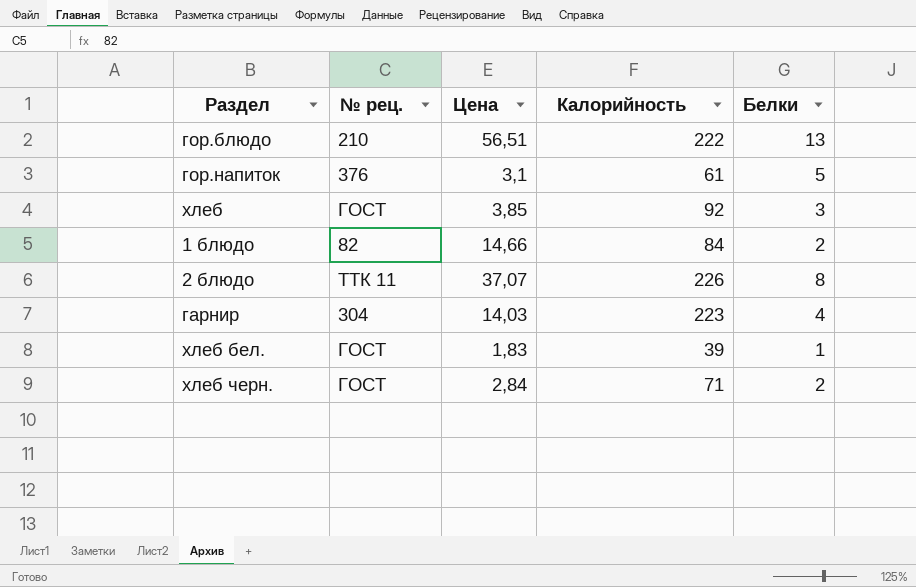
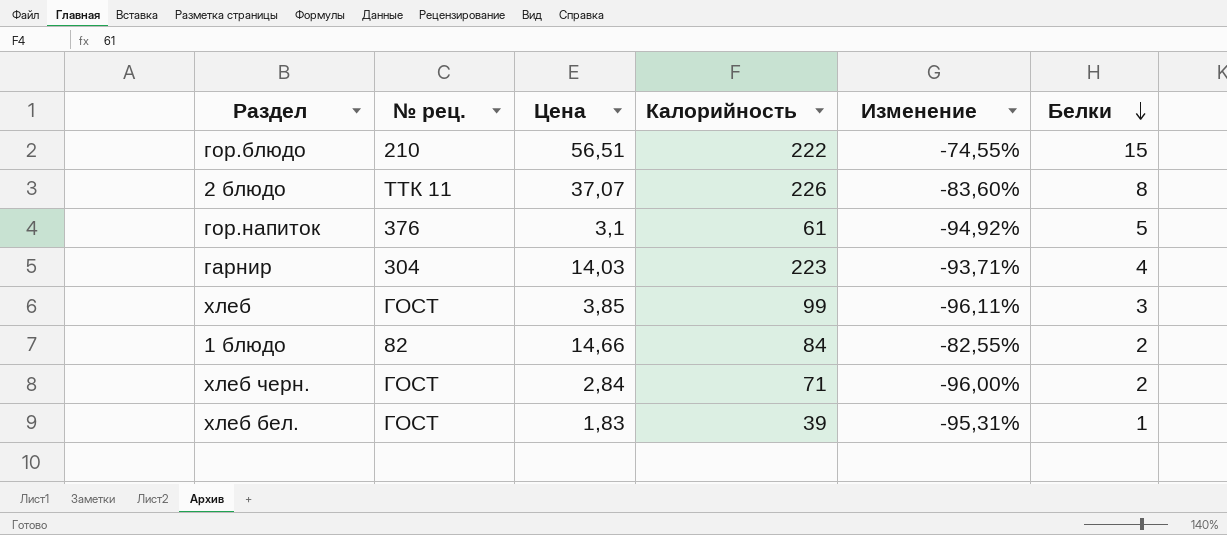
row order: none -> Белки descending
column Изменение | formula: none -> ([Цена] - [Калорийность]) / [Калорийность]
гор.блюдо | Белки: 13 -> 15
хлеб | Калорийность: 92 -> 99

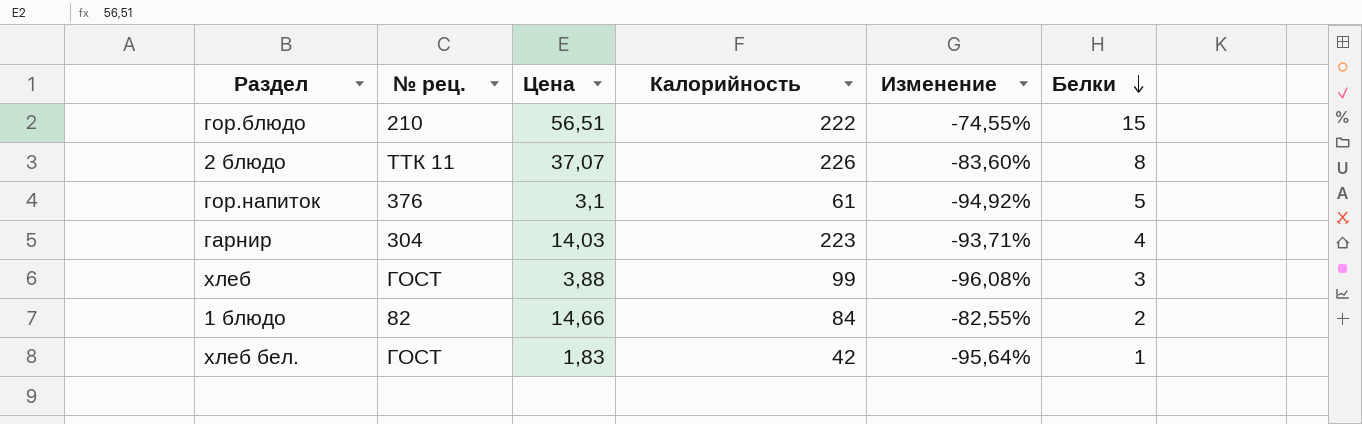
row хлеб черн.: ГОСТ | 2,84 | 71 | -96,00% | 2 -> none
хлеб | Цена: 3,85 -> 3,88
хлеб | Изменение: -96,11% -> -96,08%
хлеб бел. | Калорийность: 39 -> 42
хлеб бел. | Изменение: -95,31% -> -95,64%

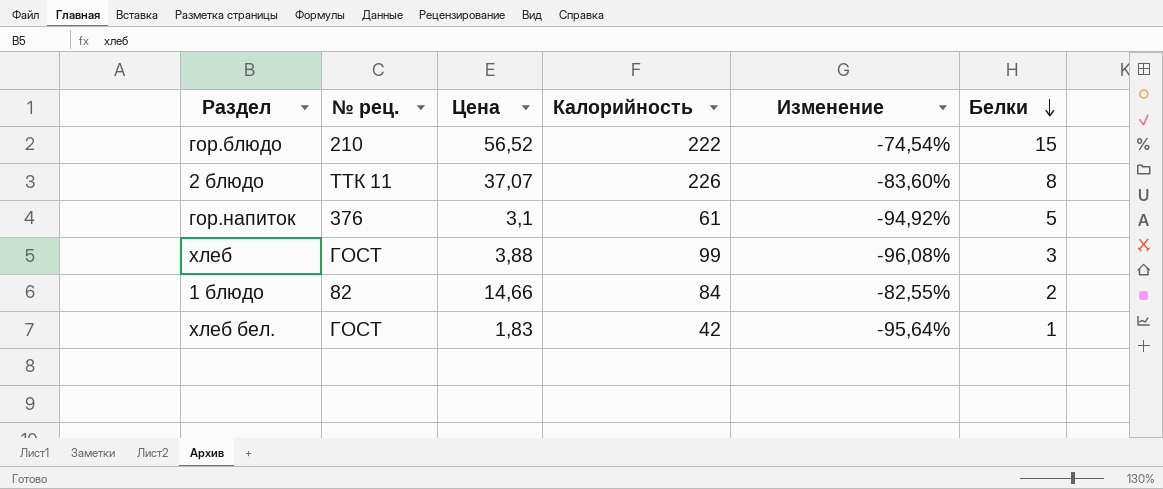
row гарнир: 304 | 14,03 | 223 | -93,71% | 4 -> none
гор.блюдо | Цена: 56,51 -> 56,52
гор.блюдо | Изменение: -74,55% -> -74,54%

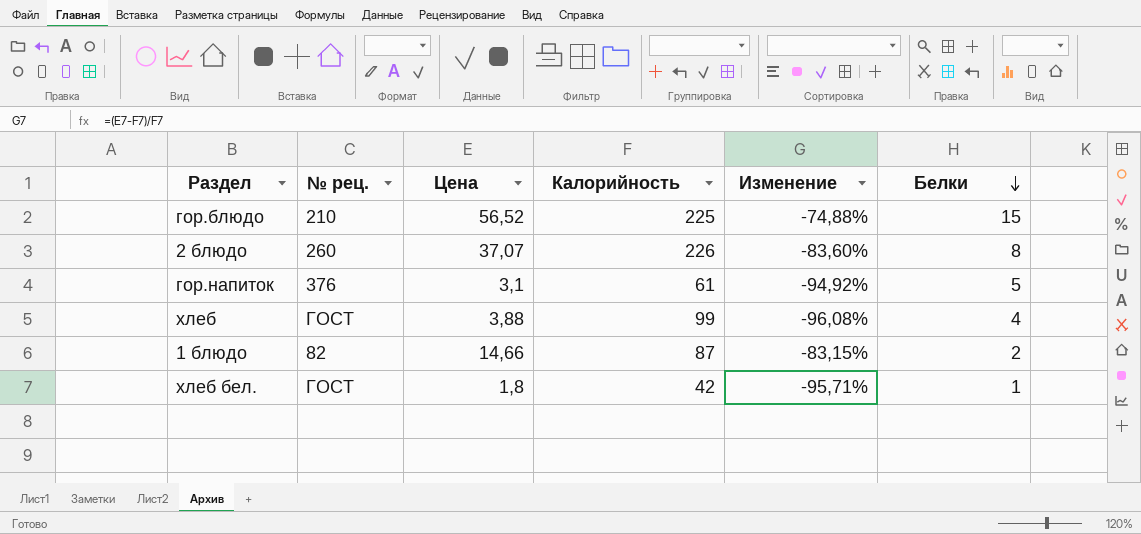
гор.блюдо | Калорийность: 222 -> 225
гор.блюдо | Изменение: -74,54% -> -74,88%
2 блюдо | № рец.: ТТК 11 -> 260
хлеб | Белки: 3 -> 4
1 блюдо | Калорийность: 84 -> 87
1 блюдо | Изменение: -82,55% -> -83,15%
хлеб бел. | Цена: 1,83 -> 1,8
хлеб бел. | Изменение: -95,64% -> -95,71%

